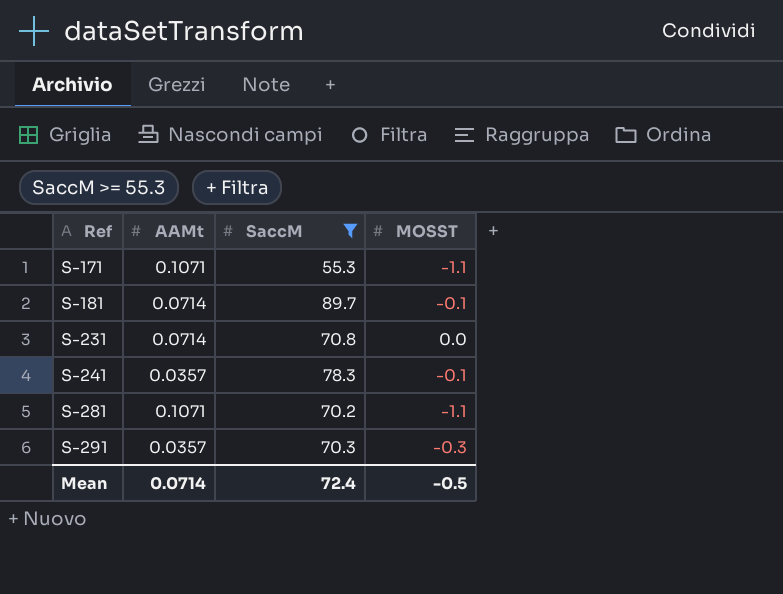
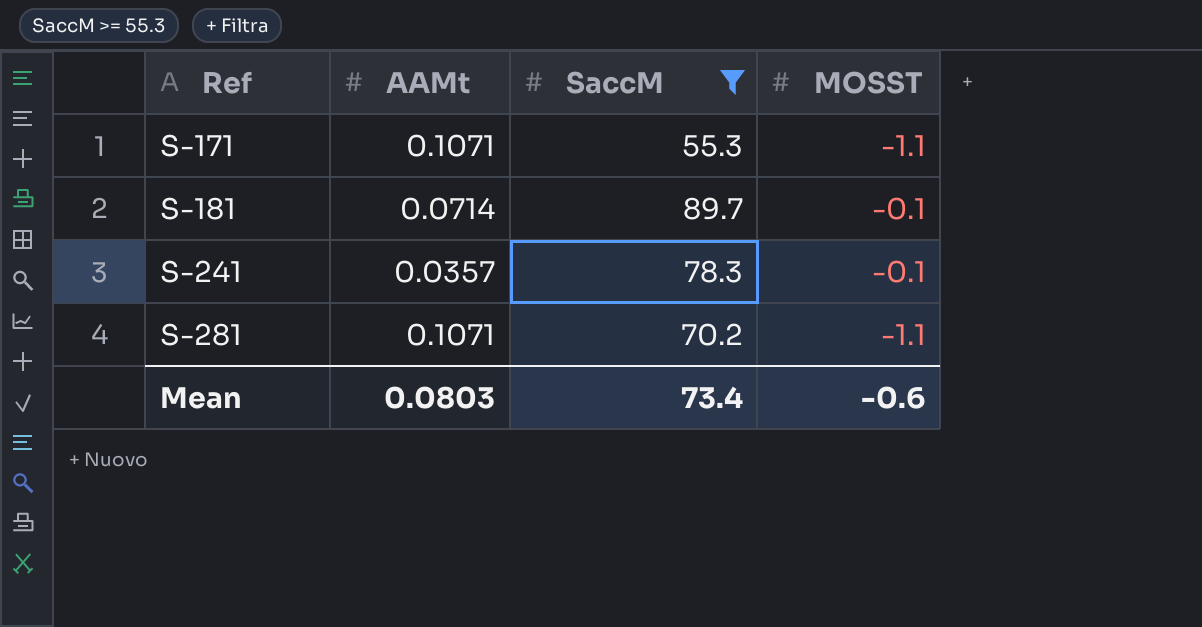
row S-231: 0.0714 | 70.8 | 0.0 -> none
row S-291: 0.0357 | 70.3 | -0.3 -> none
Mean | AAMt: 0.0714 -> 0.0803
Mean | SaccM: 72.4 -> 73.4
Mean | MOSST: -0.5 -> -0.6

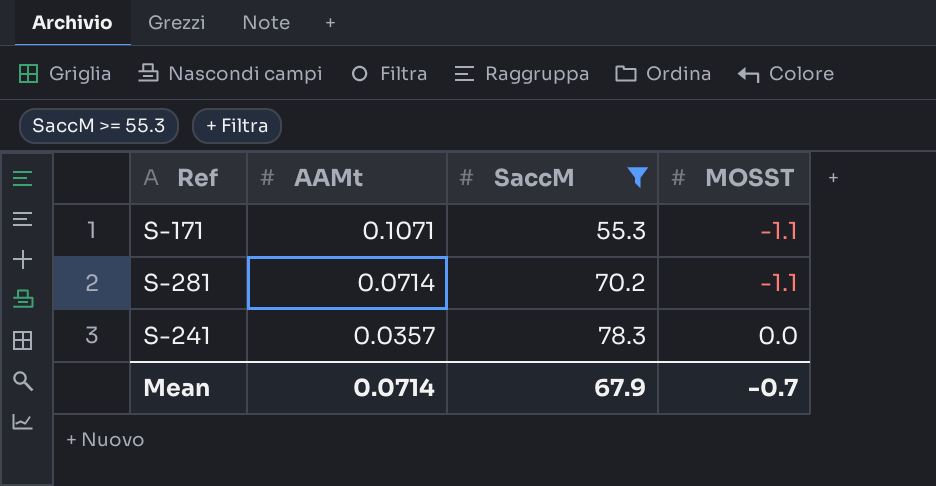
row order: Ref ascending -> AAMt descending
row S-181: 0.0714 | 89.7 | -0.1 -> none
S-281 | AAMt: 0.1071 -> 0.0714
S-241 | MOSST: -0.1 -> 0.0
Mean | AAMt: 0.0803 -> 0.0714
Mean | SaccM: 73.4 -> 67.9
Mean | MOSST: -0.6 -> -0.7

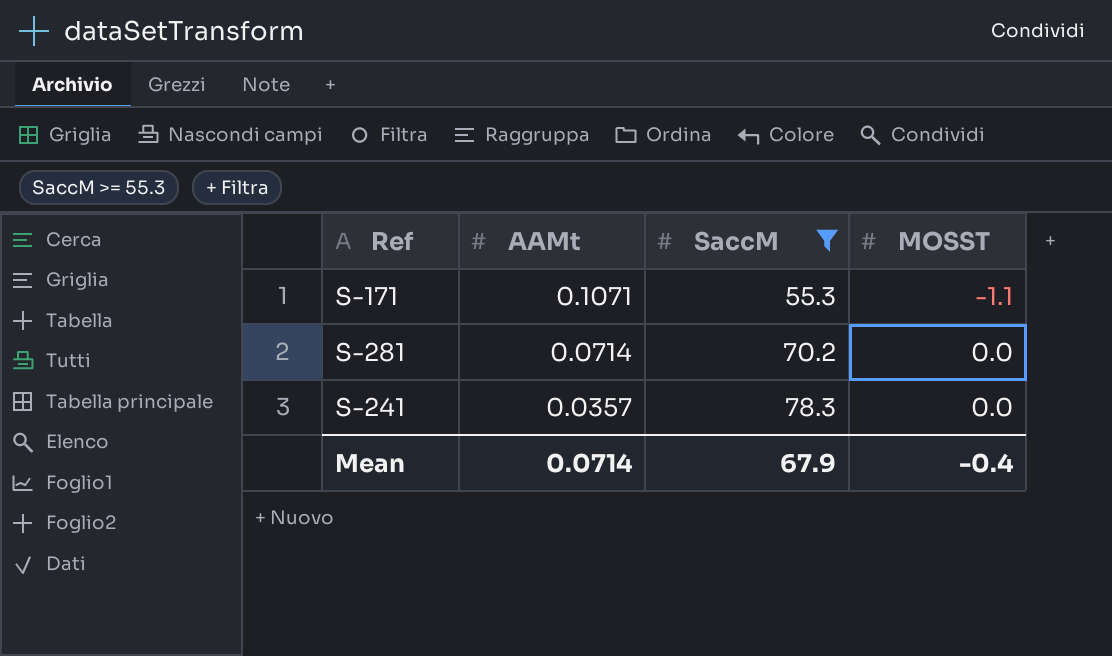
S-281 | MOSST: -1.1 -> 0.0
Mean | MOSST: -0.7 -> -0.4

